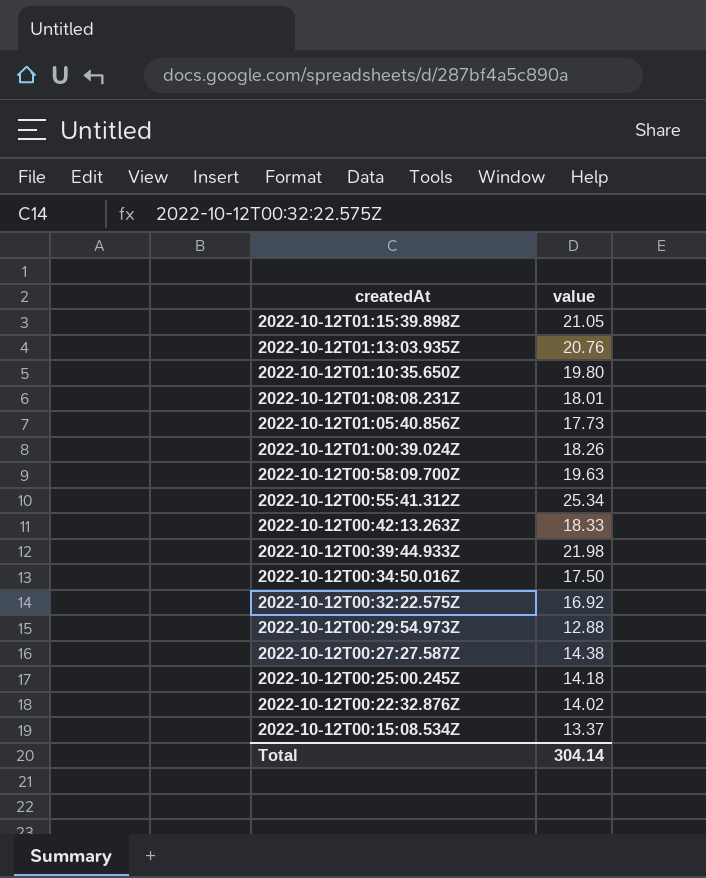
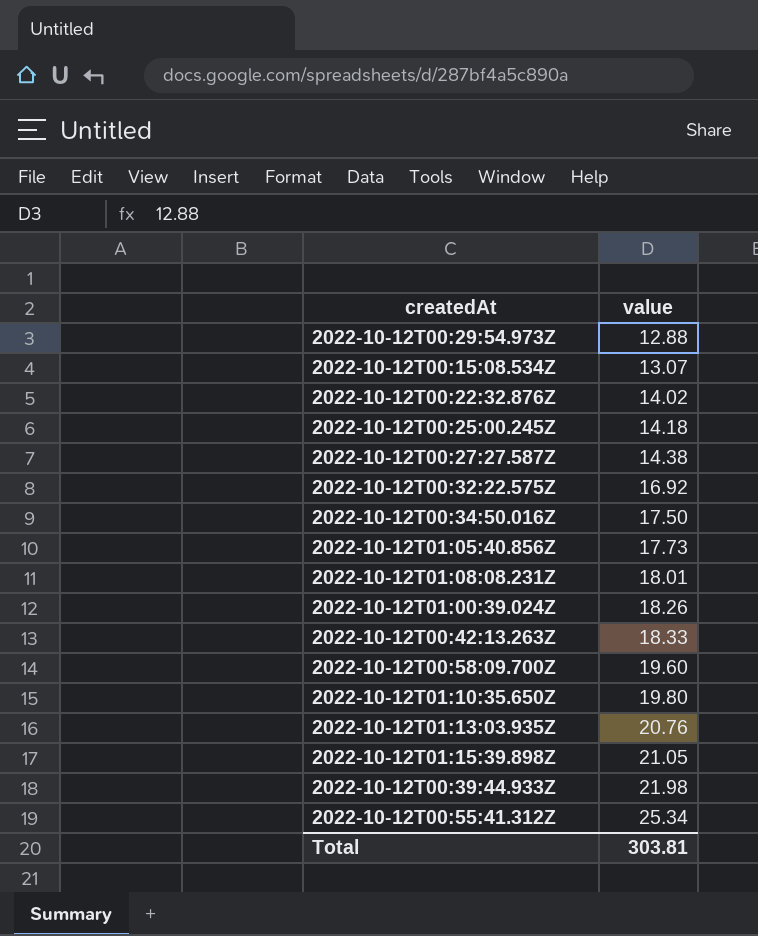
row order: createdAt descending -> value ascending
2022-10-12T00:15:08.534Z | value: 13.37 -> 13.07
2022-10-12T00:58:09.700Z | value: 19.63 -> 19.60
Total | value: 304.14 -> 303.81

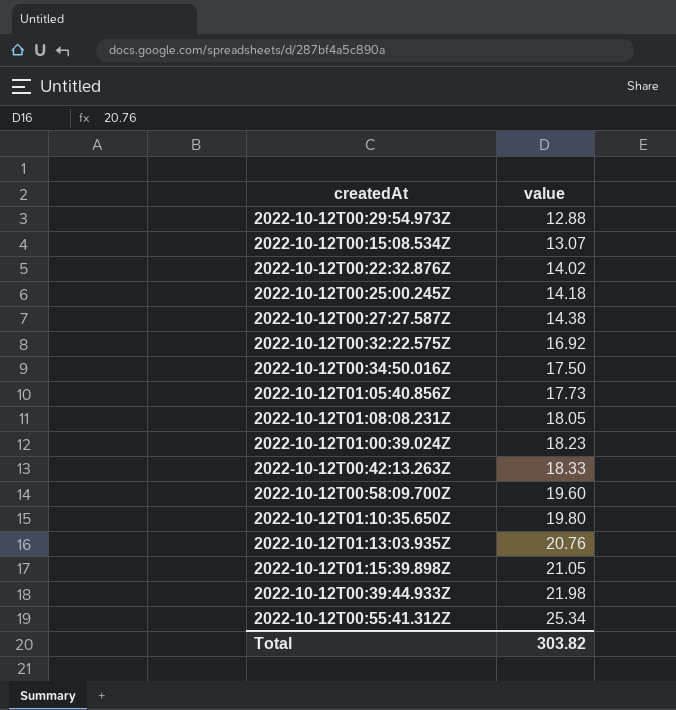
2022-10-12T01:08:08.231Z | value: 18.01 -> 18.05
2022-10-12T01:00:39.024Z | value: 18.26 -> 18.23
Total | value: 303.81 -> 303.82

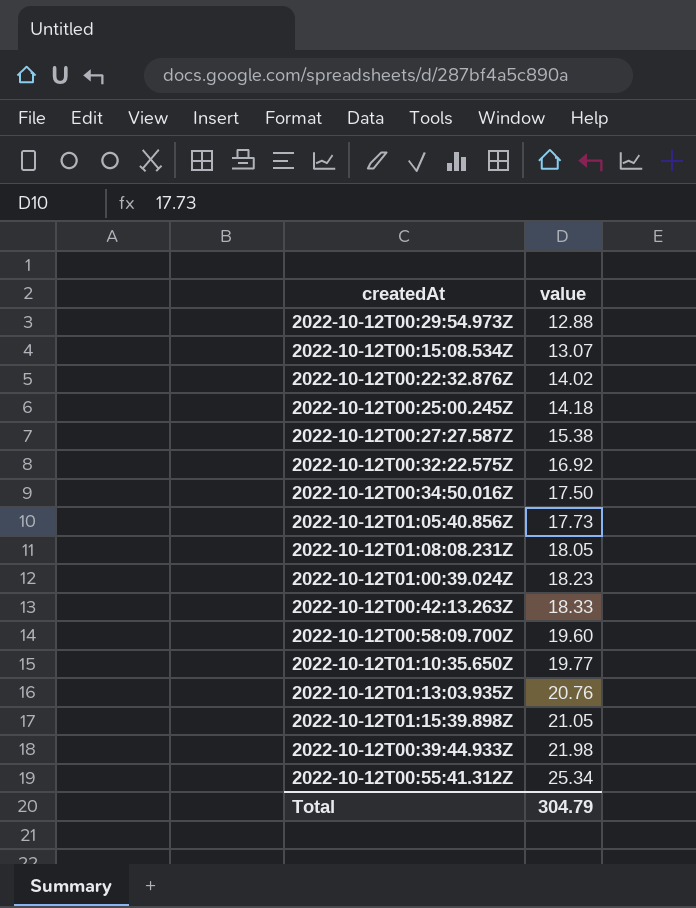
2022-10-12T00:27:27.587Z | value: 14.38 -> 15.38
2022-10-12T01:10:35.650Z | value: 19.80 -> 19.77
Total | value: 303.82 -> 304.79

